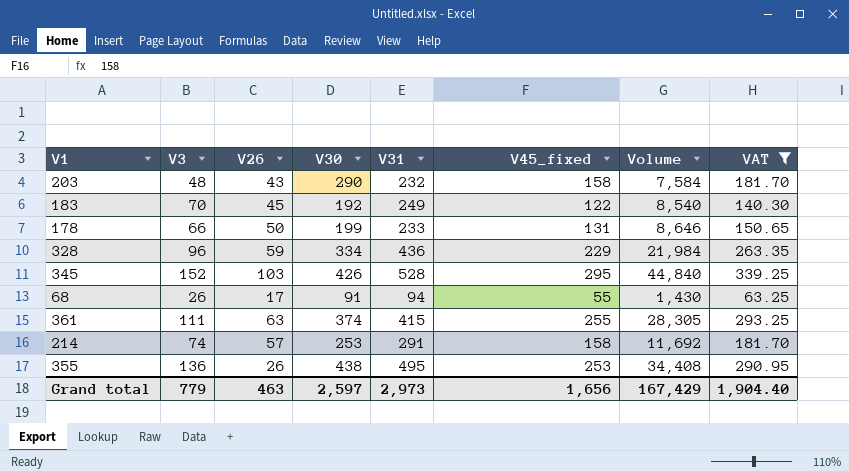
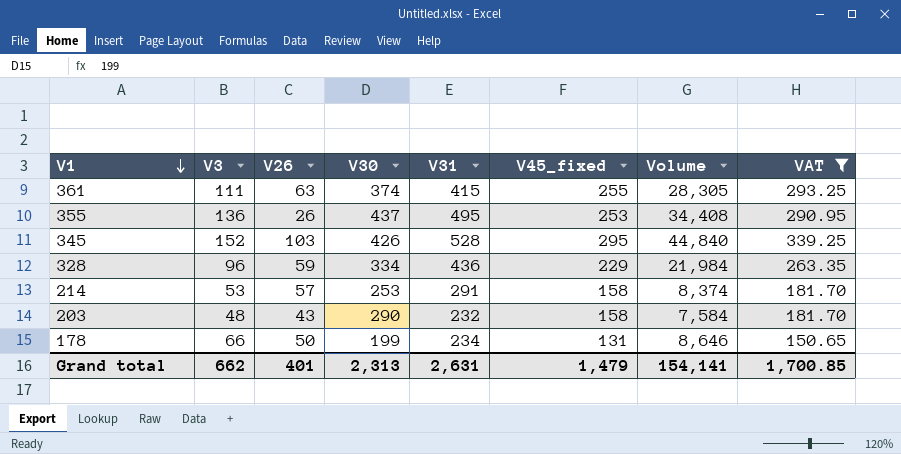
row order: none -> V1 descending
row 183: 70 | 45 | 192 | 249 | 122 | 8,540 | 140.30 -> none
row 68: 26 | 17 | 91 | 94 | 55 | 1,430 | 63.25 -> none
355 | V30: 438 -> 437
214 | V3: 74 -> 53
214 | Volume: 11,692 -> 8,374
178 | V31: 233 -> 234
Grand total | V3: 779 -> 662
Grand total | V26: 463 -> 401
Grand total | V30: 2,597 -> 2,313
Grand total | V31: 2,973 -> 2,631
Grand total | V45_fixed: 1,656 -> 1,479
Grand total | Volume: 167,429 -> 154,141
Grand total | VAT: 1,904.40 -> 1,700.85

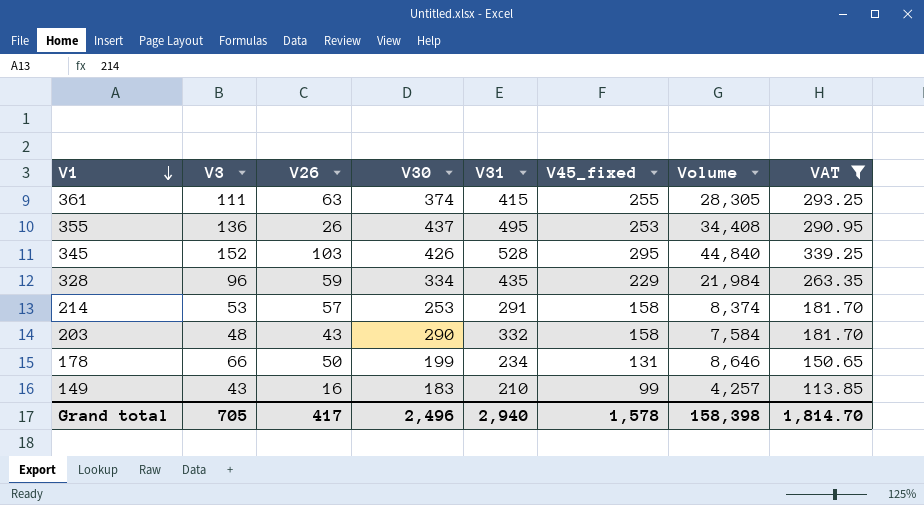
328 | V31: 436 -> 435
203 | V31: 232 -> 332
row 149: none -> 43 | 16 | 183 | 210 | 99 | 4,257 | 113.85
Grand total | V3: 662 -> 705
Grand total | V26: 401 -> 417
Grand total | V30: 2,313 -> 2,496
Grand total | V31: 2,631 -> 2,940
Grand total | V45_fixed: 1,479 -> 1,578
Grand total | Volume: 154,141 -> 158,398
Grand total | VAT: 1,700.85 -> 1,814.70

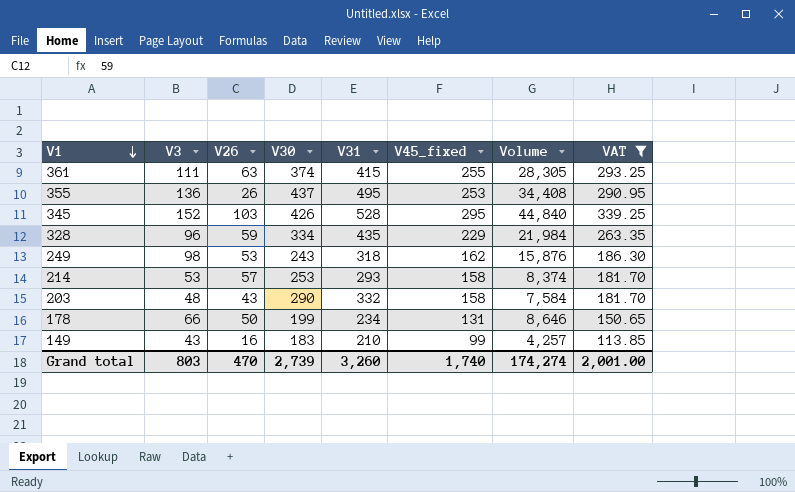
row 249: none -> 98 | 53 | 243 | 318 | 162 | 15,876 | 186.30
214 | V31: 291 -> 293
Grand total | V3: 705 -> 803
Grand total | V26: 417 -> 470
Grand total | V30: 2,496 -> 2,739
Grand total | V31: 2,940 -> 3,260
Grand total | V45_fixed: 1,578 -> 1,740
Grand total | Volume: 158,398 -> 174,274
Grand total | VAT: 1,814.70 -> 2,001.00

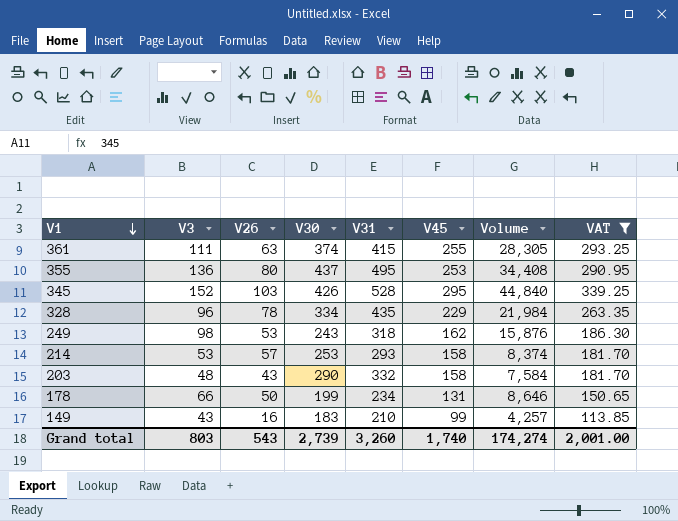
column name: V45_fixed -> V45
355 | V26: 26 -> 80
328 | V26: 59 -> 78
Grand total | V26: 470 -> 543

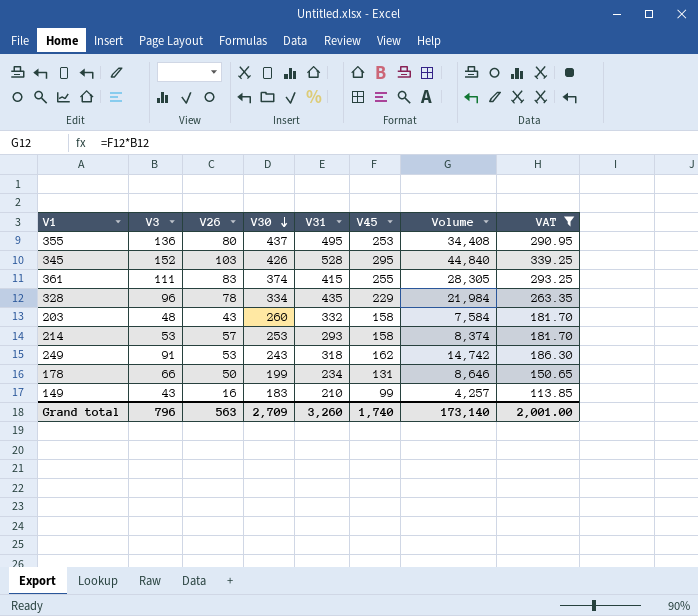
row order: V1 descending -> V30 descending
361 | V26: 63 -> 83
203 | V30: 290 -> 260
249 | V3: 98 -> 91
249 | Volume: 15,876 -> 14,742
Grand total | V3: 803 -> 796
Grand total | V26: 543 -> 563
Grand total | V30: 2,739 -> 2,709
Grand total | Volume: 174,274 -> 173,140

